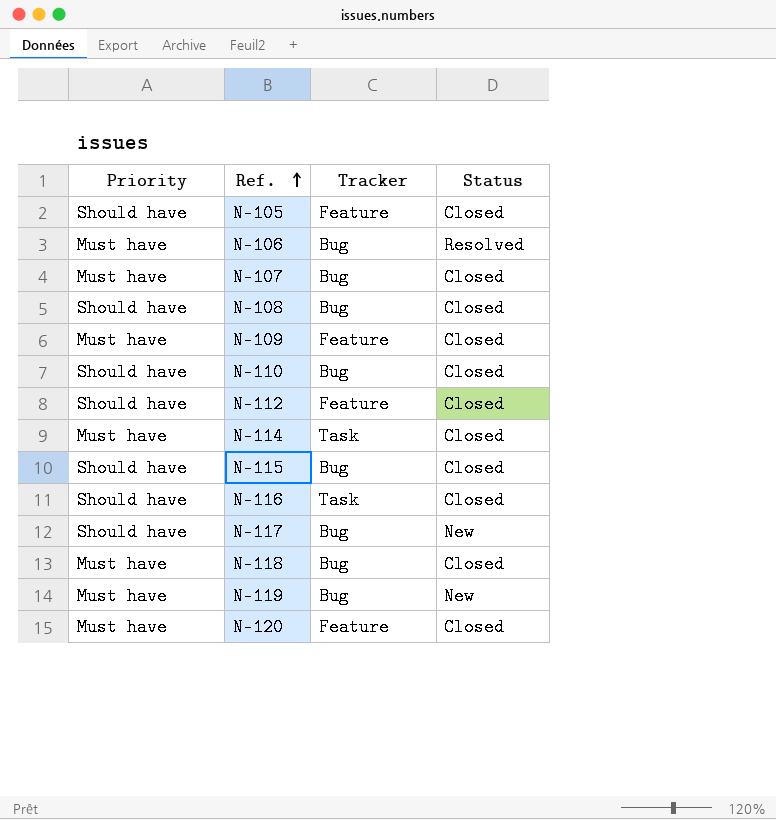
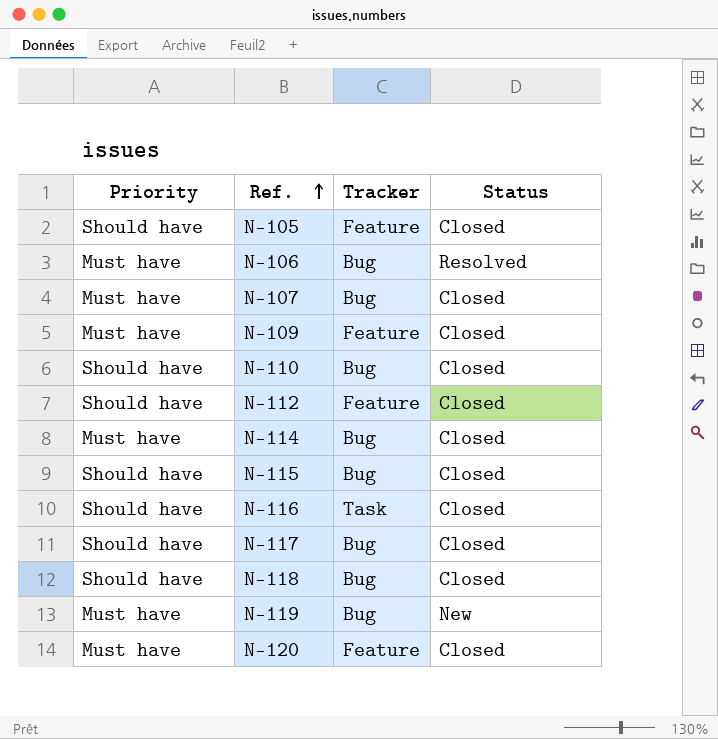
row N-108: Should have | Bug | Closed -> none
N-114 | Tracker: Task -> Bug
N-117 | Status: New -> Closed
N-118 | Priority: Must have -> Should have

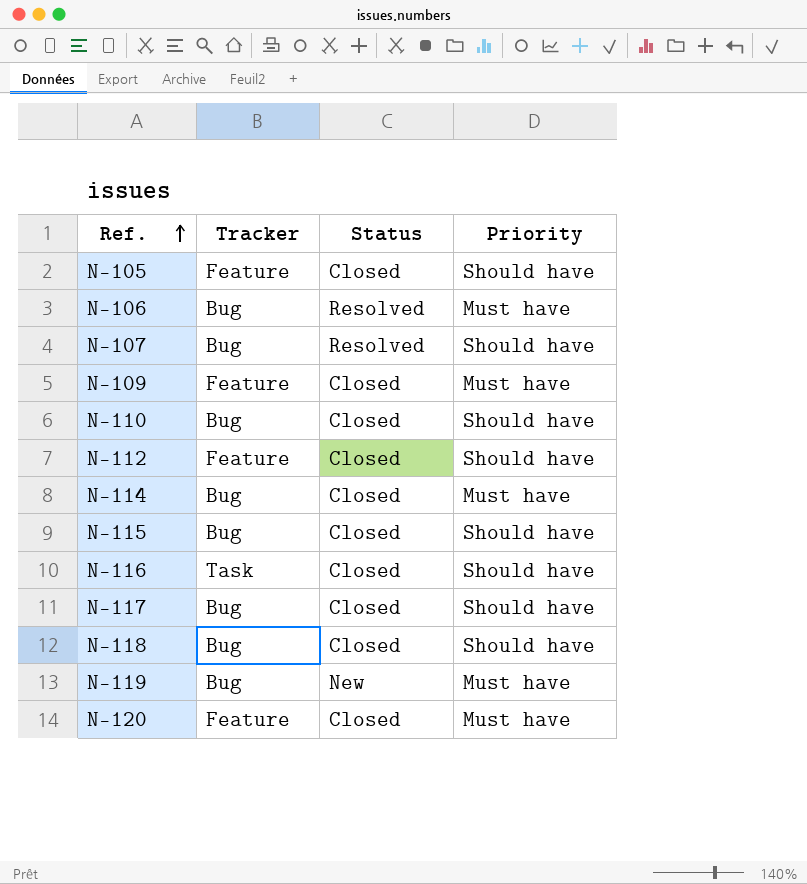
column Priority | position: 1 -> 4
N-107 | Status: Closed -> Resolved
N-107 | Priority: Must have -> Should have

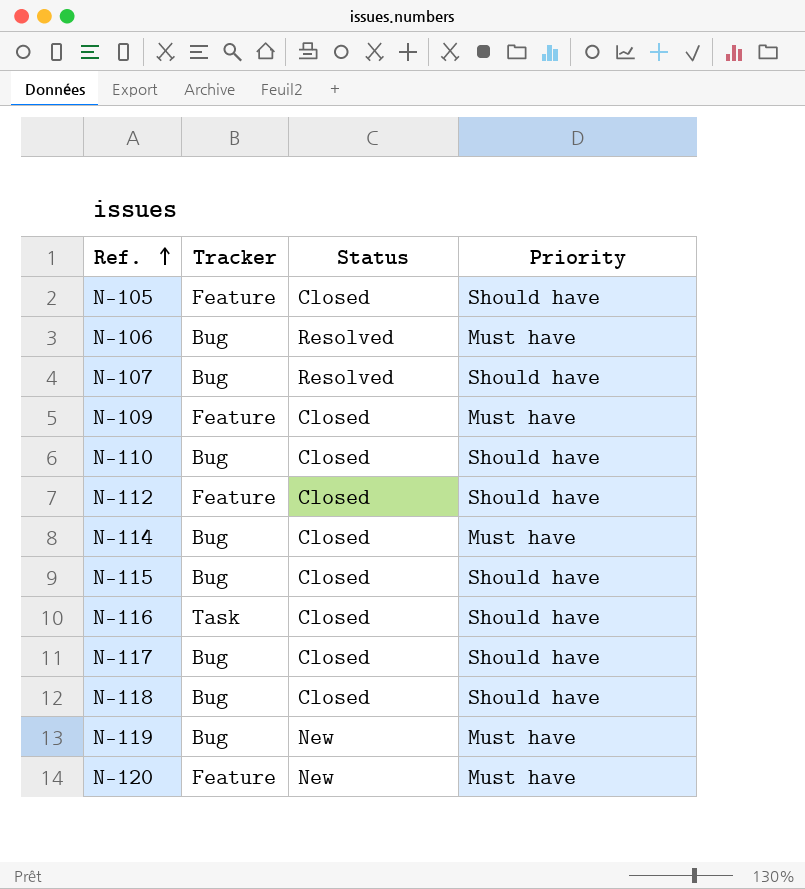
N-120 | Status: Closed -> New

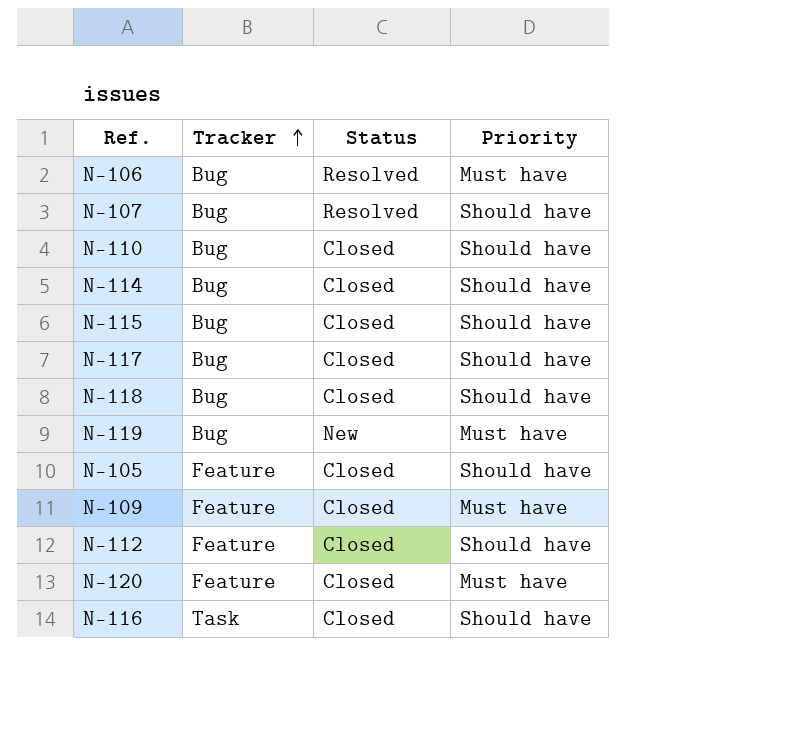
row order: Ref. ascending -> Tracker ascending
N-114 | Priority: Must have -> Should have
N-120 | Status: New -> Closed

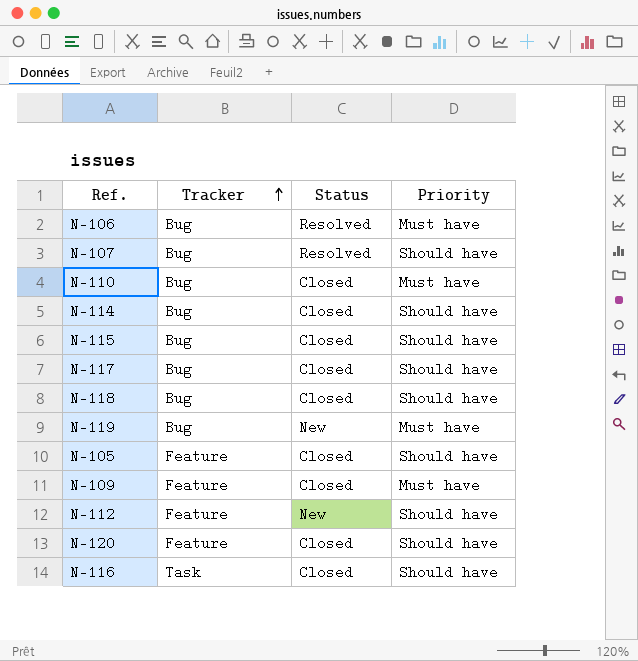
N-110 | Priority: Should have -> Must have
N-112 | Status: Closed -> New
N-120 | Priority: Must have -> Should have

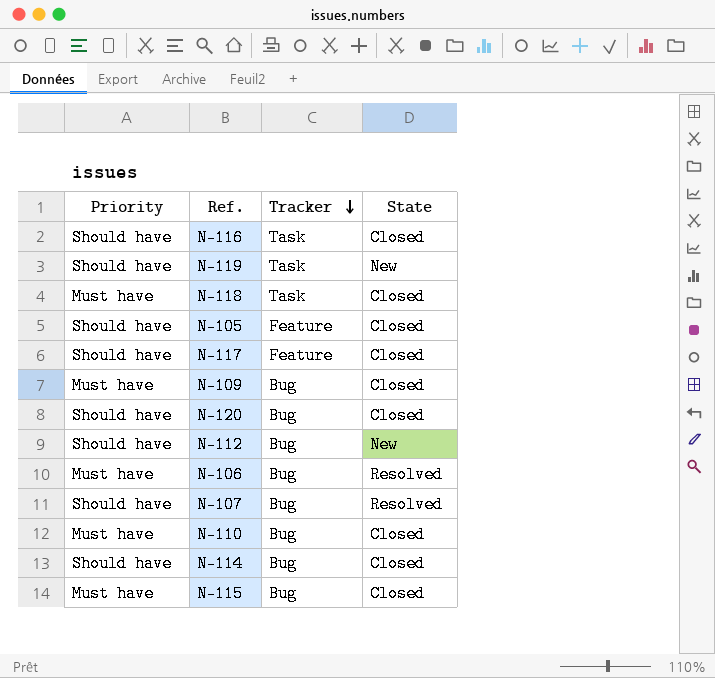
row order: Tracker ascending -> Tracker descending
column Priority | position: 4 -> 1
column name: Status -> State
N-119 | Priority: Must have -> Should have
N-119 | Tracker: Bug -> Task
N-118 | Priority: Should have -> Must have
N-118 | Tracker: Bug -> Task
N-117 | Tracker: Bug -> Feature
N-109 | Tracker: Feature -> Bug
N-120 | Tracker: Feature -> Bug
N-112 | Tracker: Feature -> Bug
N-115 | Priority: Should have -> Must have

